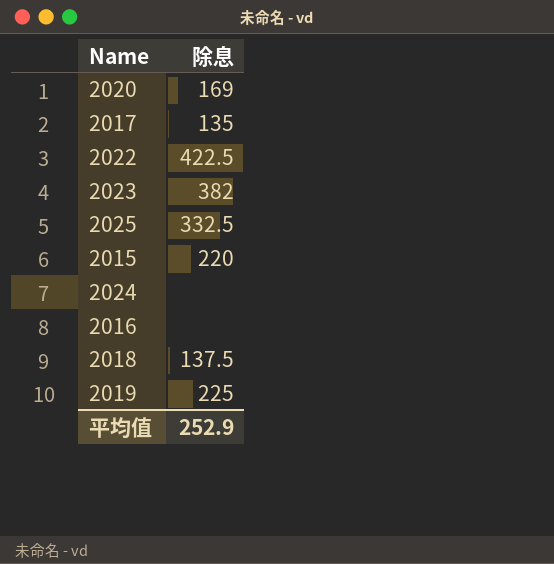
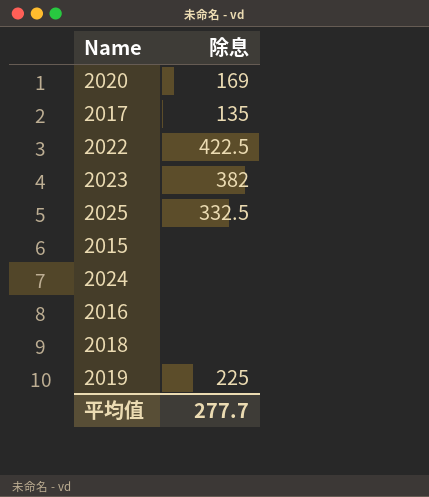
2015 | 除息: 220 -> none
2018 | 除息: 137.5 -> none
平均值 | 除息: 252.9 -> 277.7

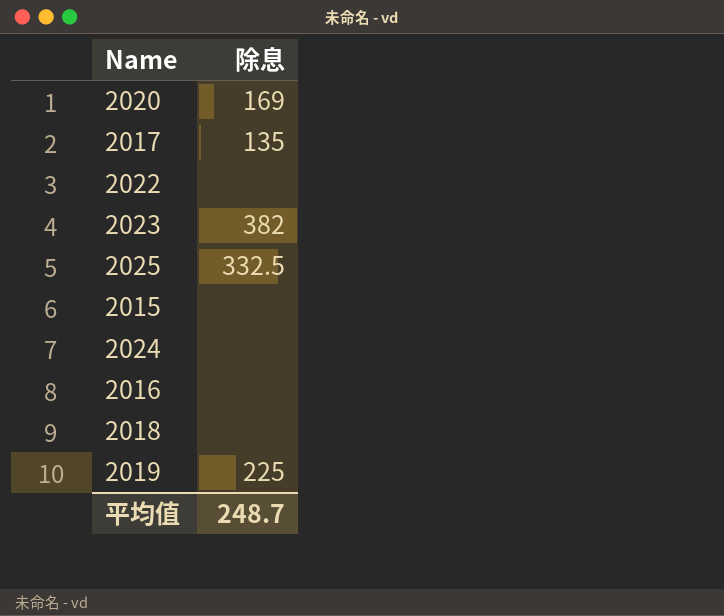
2022 | 除息: 422.5 -> none
平均值 | 除息: 277.7 -> 248.7

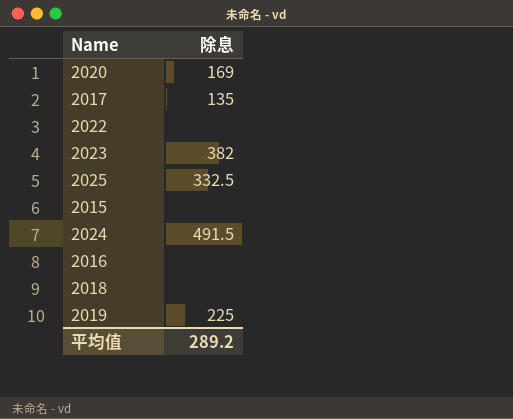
2024 | 除息: none -> 491.5
平均值 | 除息: 248.7 -> 289.2

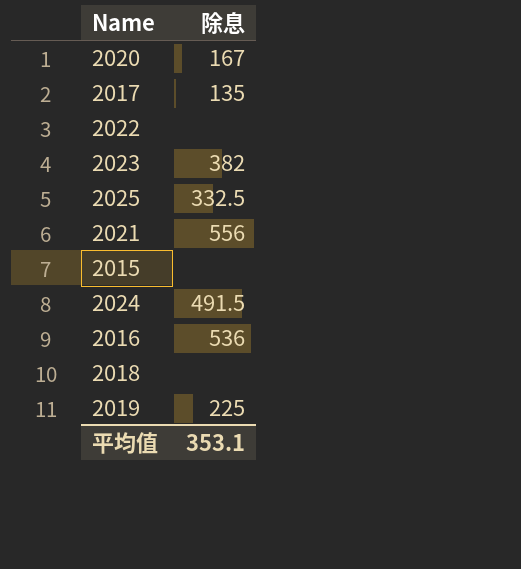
2020 | 除息: 169 -> 167
row 2021: none -> 556
2016 | 除息: none -> 536
平均值 | 除息: 289.2 -> 353.1

